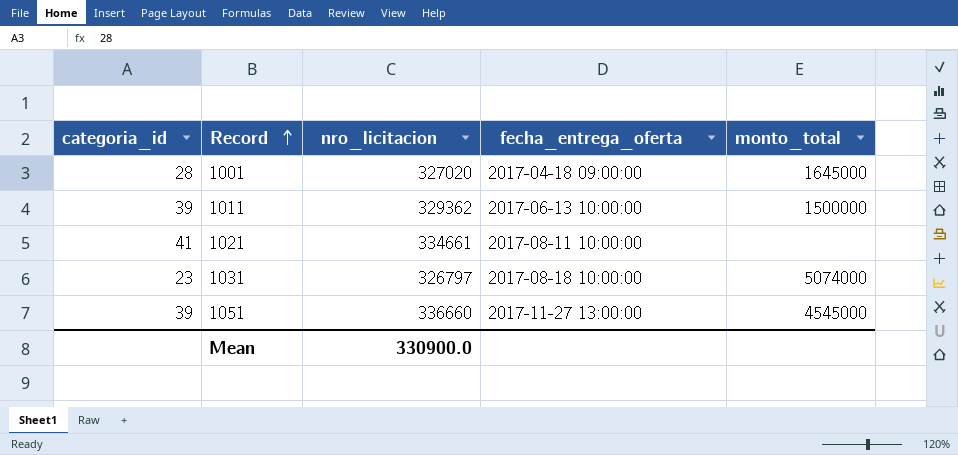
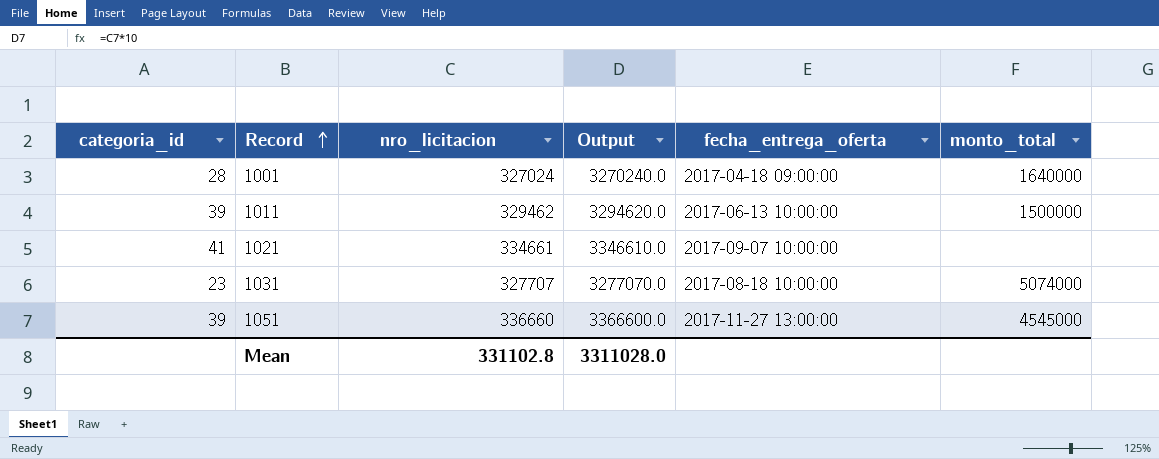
column Output | formula: none -> [nro_licitacion] * 10
1001 | nro_licitacion: 327020 -> 327024
1001 | monto_total: 1645000 -> 1640000
1011 | nro_licitacion: 329362 -> 329462
1021 | fecha_entrega_oferta: 2017-08-11 10:00:00 -> 2017-09-07 10:00:00
1031 | nro_licitacion: 326797 -> 327707
Mean | nro_licitacion: 330900.0 -> 331102.8

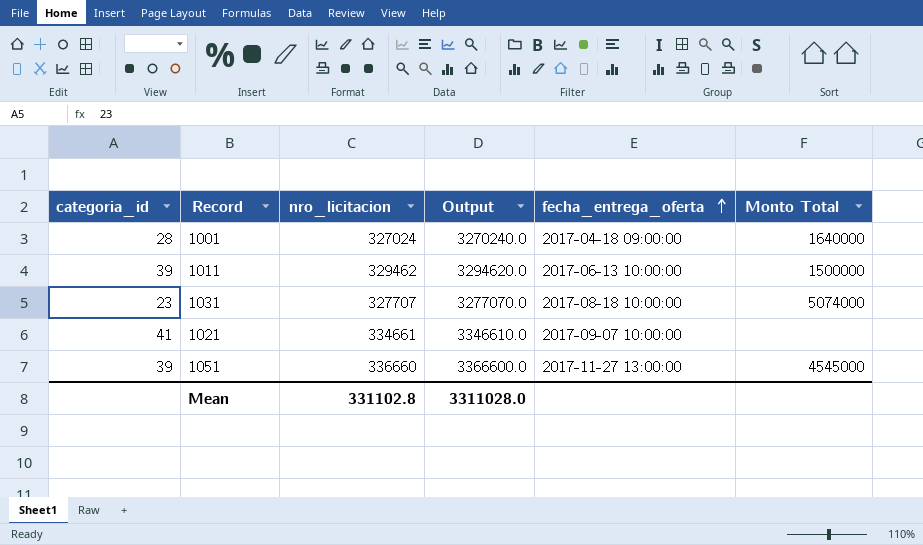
row order: Record ascending -> fecha_entrega_oferta ascending
column name: monto_total -> Monto Total

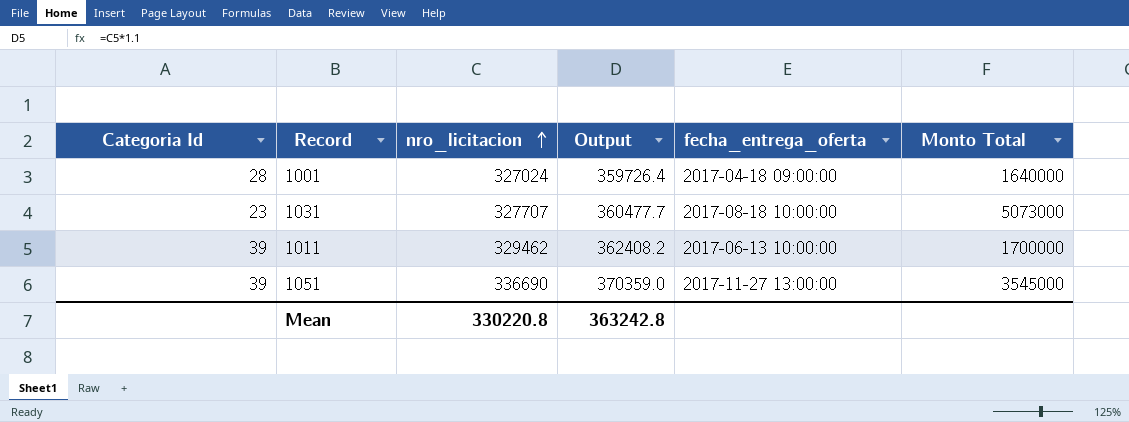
row order: fecha_entrega_oferta ascending -> nro_licitacion ascending
column name: categoria_id -> Categoria Id
column Output | formula: [nro_licitacion] * 10 -> [nro_licitacion] * 1.1
row 1021: 41 | 334661 | 3346610.0 | 2017-09-07 10:00:00 | none -> none
1031 | Monto Total: 5074000 -> 5073000
1011 | Monto Total: 1500000 -> 1700000
1051 | nro_licitacion: 336660 -> 336690
1051 | Monto Total: 4545000 -> 3545000
Mean | nro_licitacion: 331102.8 -> 330220.8
Mean | Output: 3311028.0 -> 363242.8

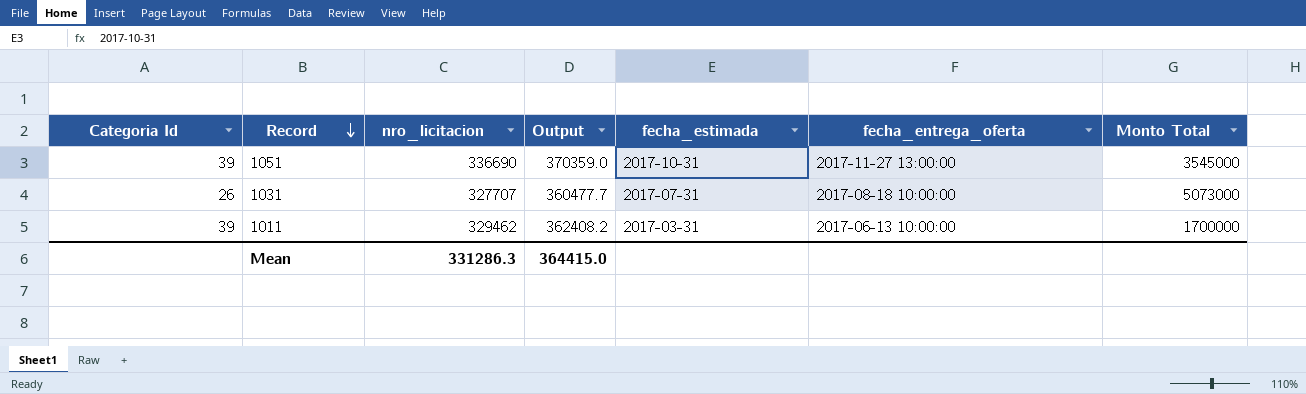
row order: nro_licitacion ascending -> Record descending
column fecha_estimada | position: none -> 5
row 1001: 28 | 327024 | 359726.4 | 2017-04-18 09:00:00 | 1640000 -> none
1031 | Categoria Id: 23 -> 26
Mean | nro_licitacion: 330220.8 -> 331286.3
Mean | Output: 363242.8 -> 364415.0

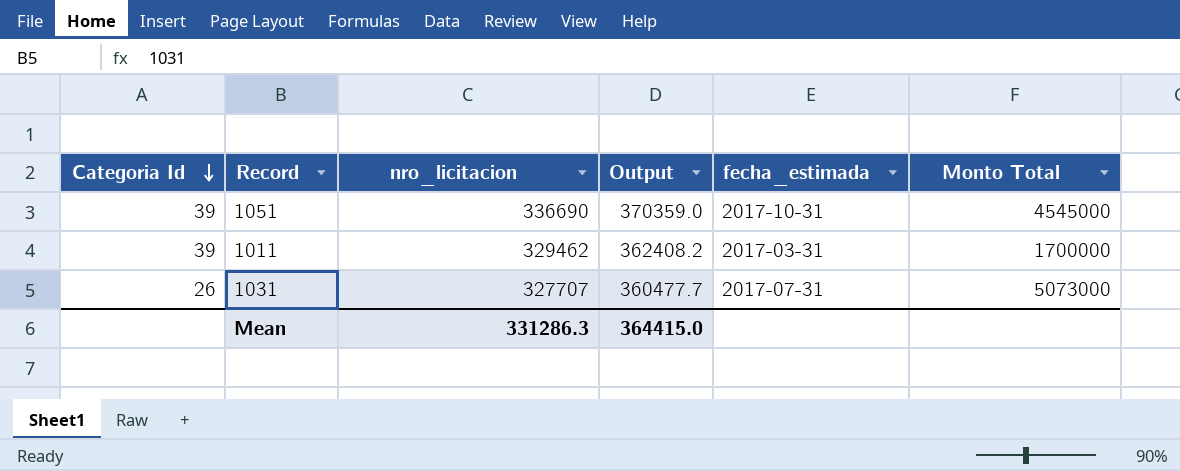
row order: Record descending -> Categoria Id descending
column fecha_entrega_oferta | position: 6 -> none
1051 | Monto Total: 3545000 -> 4545000

